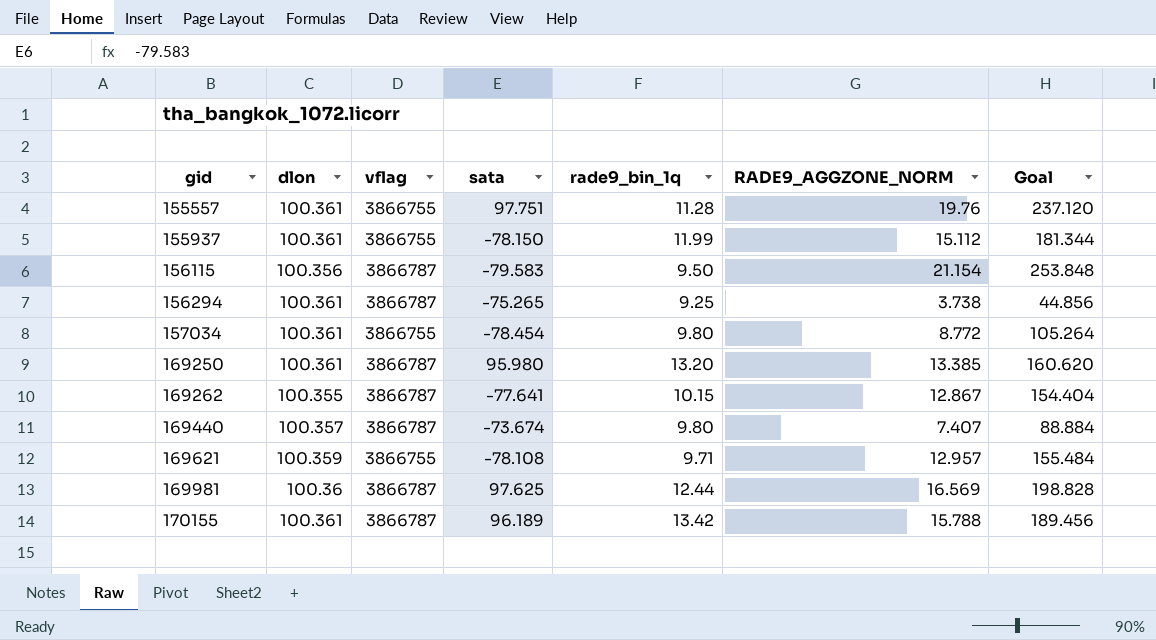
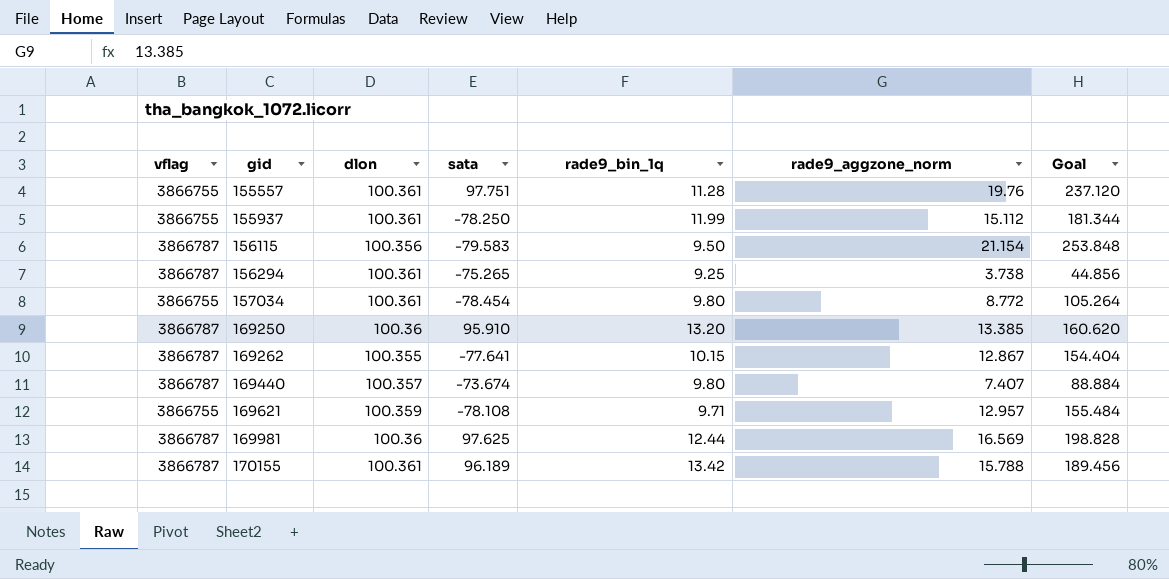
column vflag | position: 3 -> 1
column name: RADE9_AGGZONE_NORM -> rade9_aggzone_norm
155937 | sata: -78.150 -> -78.250
169250 | dlon: 100.361 -> 100.36
169250 | sata: 95.980 -> 95.910

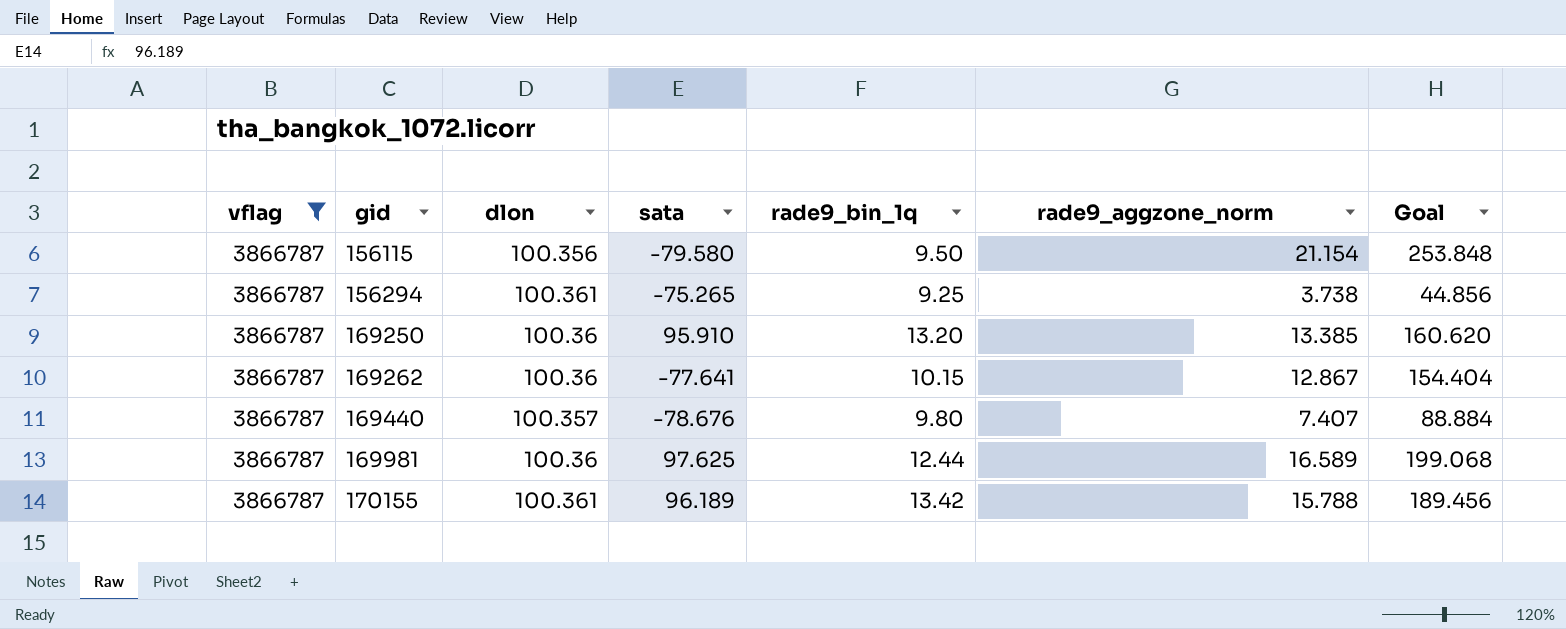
filter: none -> vflag = 3866787
156115 | sata: -79.583 -> -79.580
169262 | dlon: 100.355 -> 100.36
169440 | sata: -73.674 -> -78.676
169981 | rade9_aggzone_norm: 16.569 -> 16.589
169981 | Goal: 198.828 -> 199.068

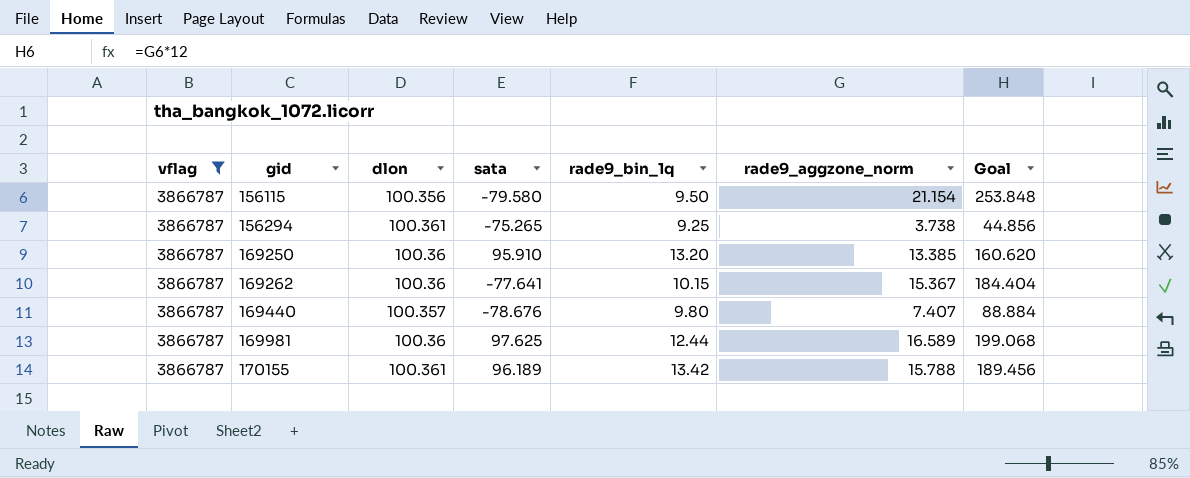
169262 | rade9_aggzone_norm: 12.867 -> 15.367
169262 | Goal: 154.404 -> 184.404

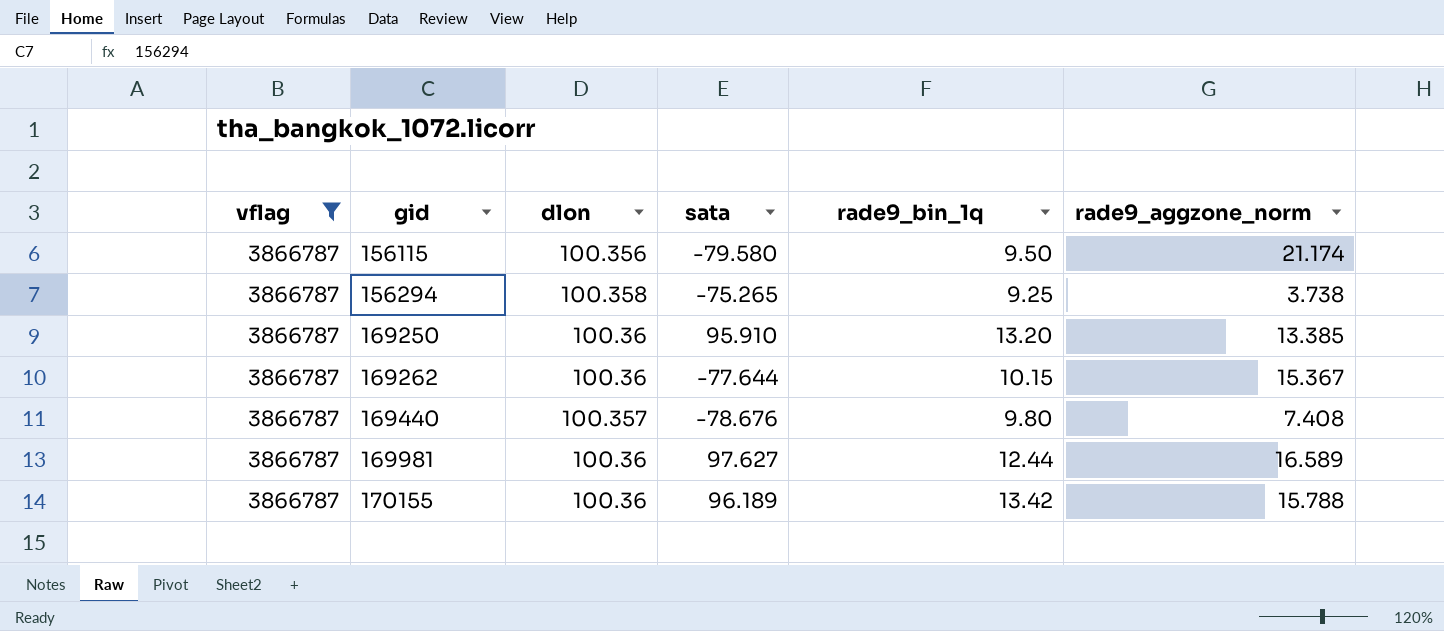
column Goal | formula: [rade9_aggzone_norm] * 12 -> none
156115 | rade9_aggzone_norm: 21.154 -> 21.174
156294 | dlon: 100.361 -> 100.358
169262 | sata: -77.641 -> -77.644
169440 | rade9_aggzone_norm: 7.407 -> 7.408
169981 | sata: 97.625 -> 97.627
170155 | dlon: 100.361 -> 100.36

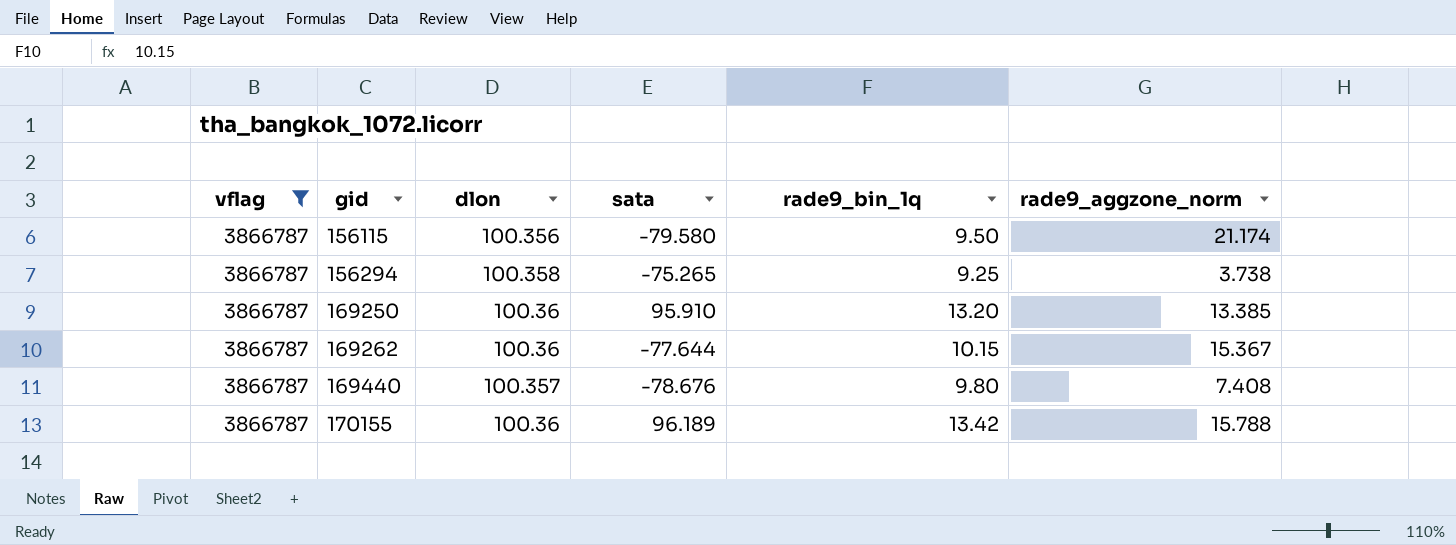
row 169981: 3866787 | 100.36 | 97.627 | 12.44 | 16.589 -> none

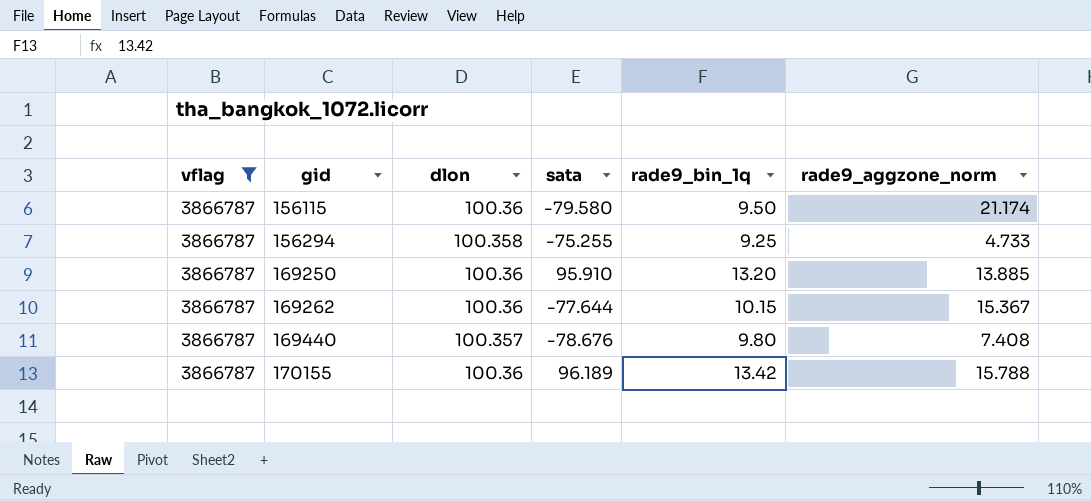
156115 | dlon: 100.356 -> 100.36
156294 | sata: -75.265 -> -75.255
156294 | rade9_aggzone_norm: 3.738 -> 4.733
169250 | rade9_aggzone_norm: 13.385 -> 13.885

